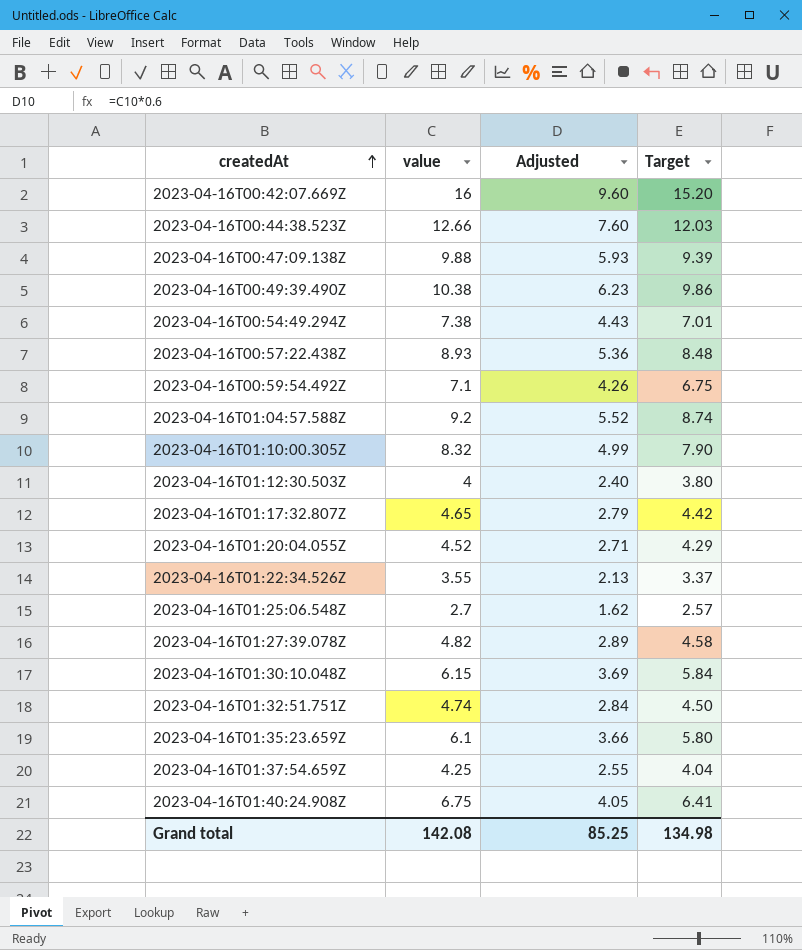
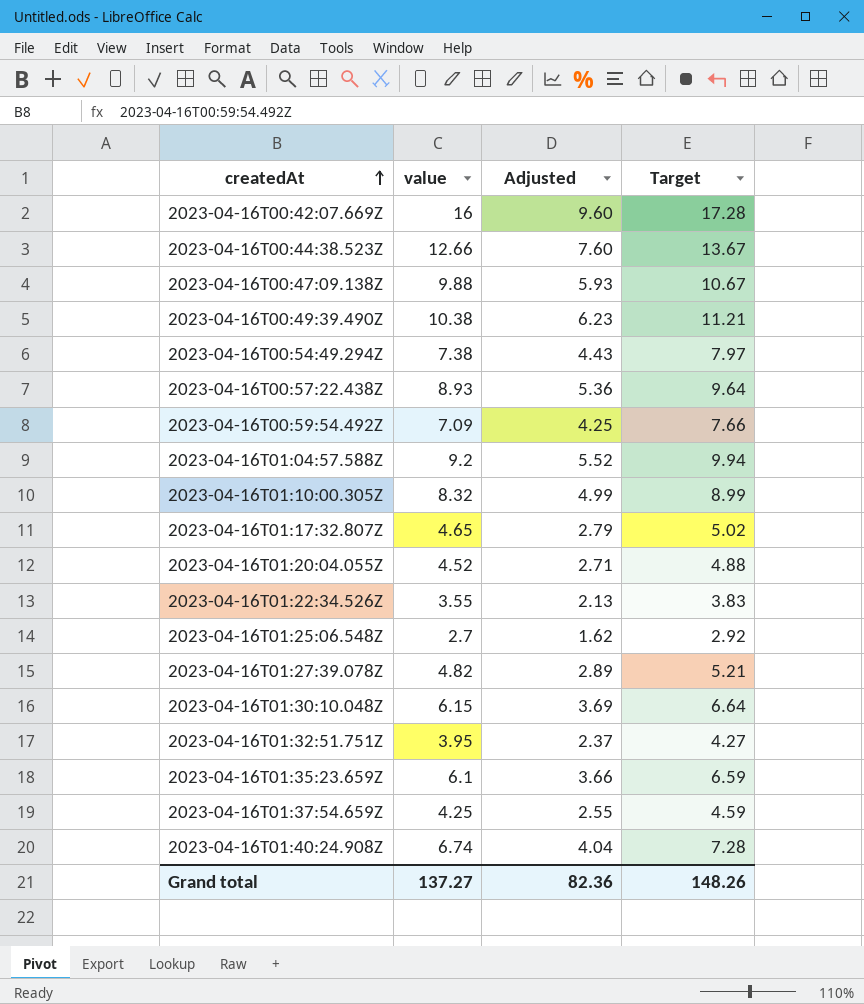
column Target | formula: [value] * 0.95 -> [value] * 1.08
row 2023-04-16T01:12:30.503Z: 4 | 2.40 | 3.80 -> none
2023-04-16T00:59:54.492Z | value: 7.1 -> 7.09
2023-04-16T00:59:54.492Z | Adjusted: 4.26 -> 4.25
2023-04-16T01:32:51.751Z | value: 4.74 -> 3.95
2023-04-16T01:32:51.751Z | Adjusted: 2.84 -> 2.37
2023-04-16T01:40:24.908Z | value: 6.75 -> 6.74
2023-04-16T01:40:24.908Z | Adjusted: 4.05 -> 4.04
Grand total | value: 142.08 -> 137.27
Grand total | Adjusted: 85.25 -> 82.36
Grand total | Target: 134.98 -> 148.26

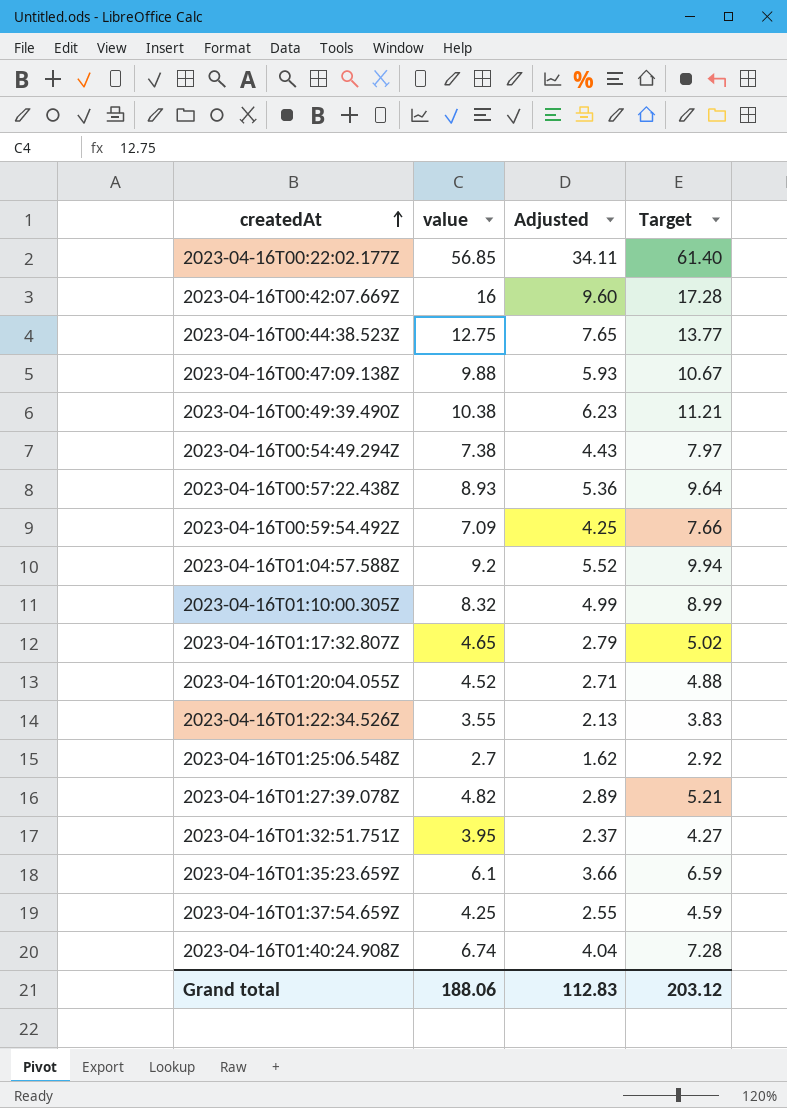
row 2023-04-16T01:30:10.048Z: 6.15 | 3.69 | 6.64 -> none
row 2023-04-16T00:22:02.177Z: none -> 56.85 | 34.11 | 61.40
2023-04-16T00:44:38.523Z | value: 12.66 -> 12.75
2023-04-16T00:44:38.523Z | Adjusted: 7.60 -> 7.65
2023-04-16T00:44:38.523Z | Target: 13.67 -> 13.77
Grand total | value: 137.27 -> 188.06
Grand total | Adjusted: 82.36 -> 112.83
Grand total | Target: 148.26 -> 203.12

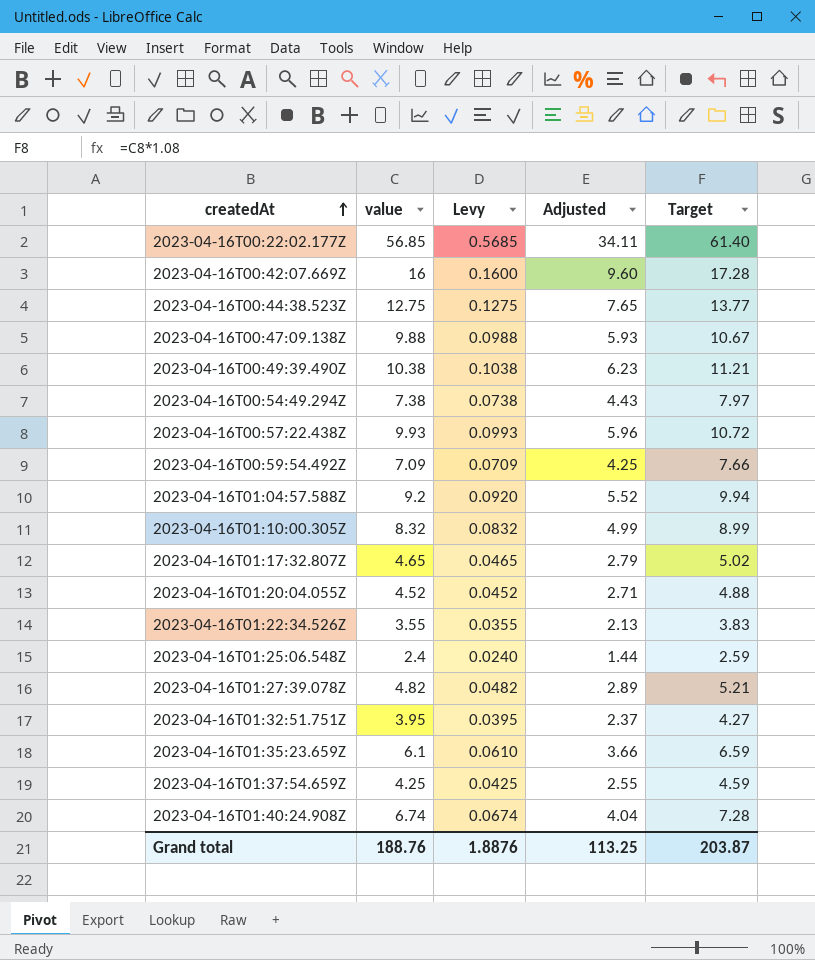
column Levy | formula: none -> [value] * 0.01
2023-04-16T00:57:22.438Z | value: 8.93 -> 9.93
2023-04-16T00:57:22.438Z | Adjusted: 5.36 -> 5.96
2023-04-16T00:57:22.438Z | Target: 9.64 -> 10.72
2023-04-16T01:25:06.548Z | value: 2.7 -> 2.4
2023-04-16T01:25:06.548Z | Adjusted: 1.62 -> 1.44
2023-04-16T01:25:06.548Z | Target: 2.92 -> 2.59
Grand total | value: 188.06 -> 188.76
Grand total | Adjusted: 112.83 -> 113.25
Grand total | Target: 203.12 -> 203.87

